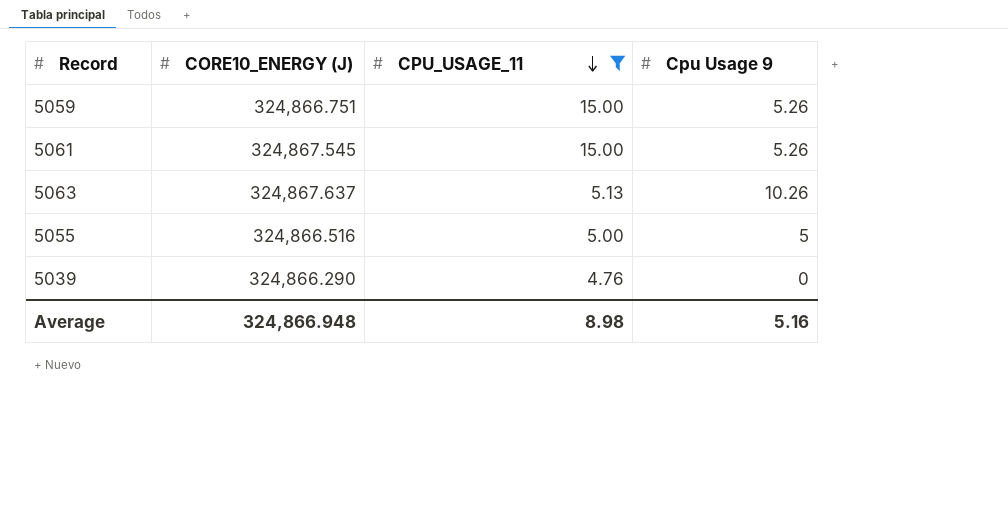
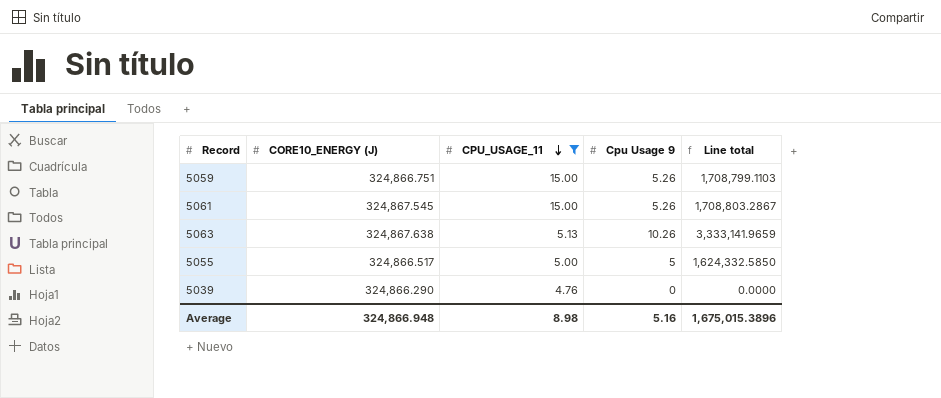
column Line total | formula: none -> [CORE10_ENERGY (J)] * [Cpu Usage 9]
5063 | CORE10_ENERGY (J): 324,867.637 -> 324,867.638
5055 | CORE10_ENERGY (J): 324,866.516 -> 324,866.517

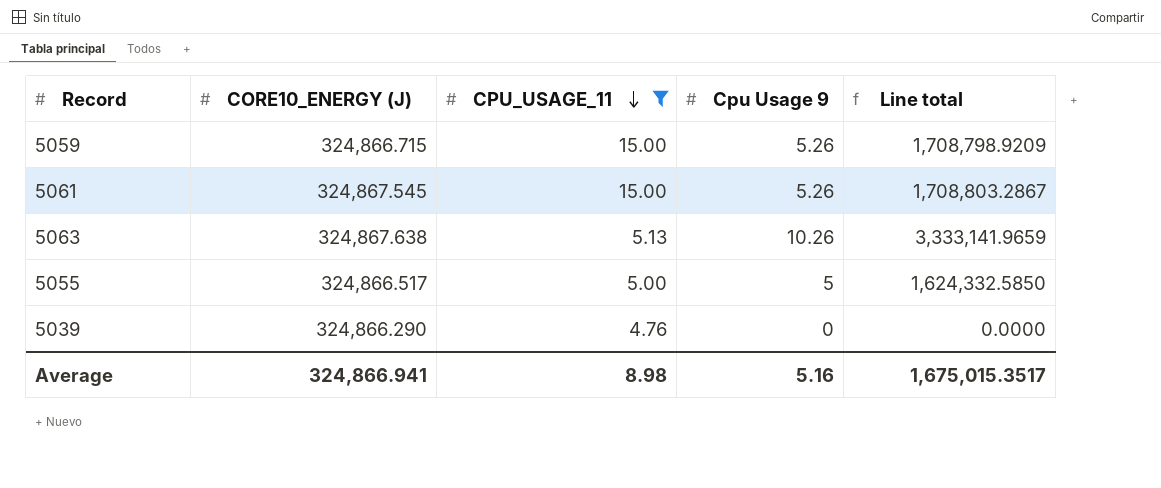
5059 | CORE10_ENERGY (J): 324,866.751 -> 324,866.715
5059 | Line total: 1,708,799.1103 -> 1,708,798.9209
Average | CORE10_ENERGY (J): 324,866.948 -> 324,866.941
Average | Line total: 1,675,015.3896 -> 1,675,015.3517

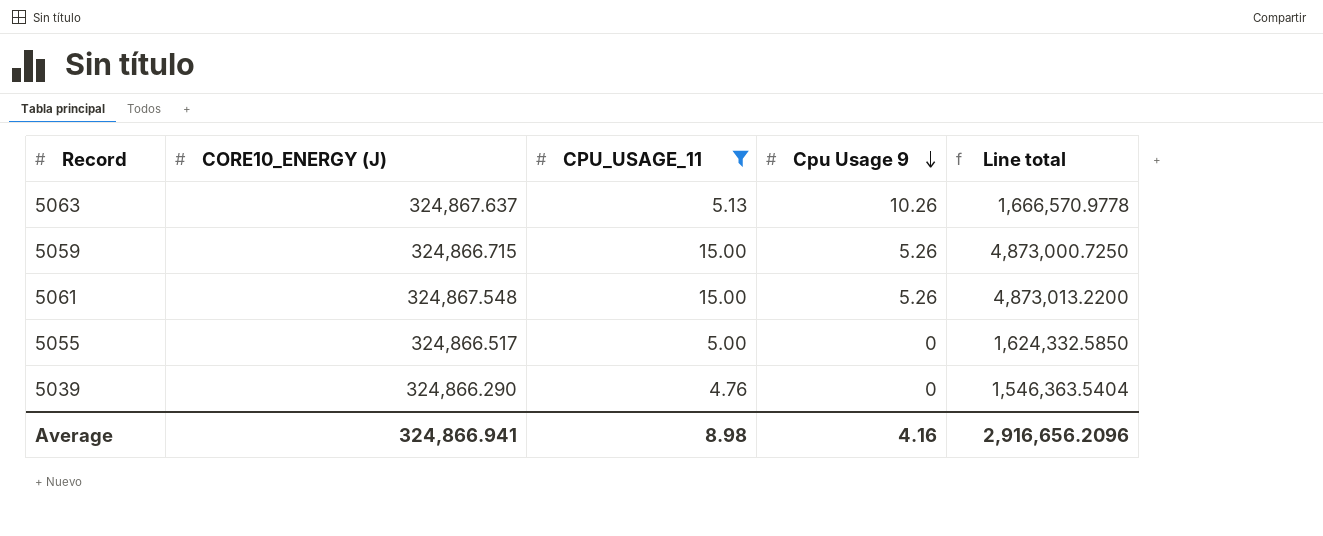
row order: CPU_USAGE_11 descending -> Cpu Usage 9 descending
column Line total | formula: [CORE10_ENERGY (J)] * [Cpu Usage 9] -> [CORE10_ENERGY (J)] * [CPU_USAGE_11]
5063 | CORE10_ENERGY (J): 324,867.638 -> 324,867.637
5061 | CORE10_ENERGY (J): 324,867.545 -> 324,867.548
5055 | Cpu Usage 9: 5 -> 0
Average | Cpu Usage 9: 5.16 -> 4.16
Average | Line total: 1,675,015.3517 -> 2,916,656.2096

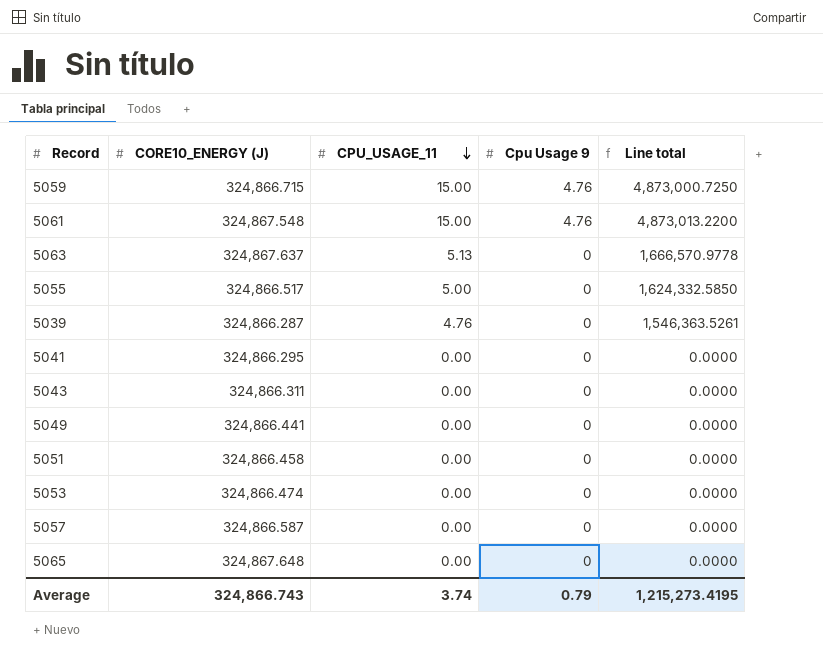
filter: CPU_USAGE_11 != 0.00 -> none
row order: Cpu Usage 9 descending -> CPU_USAGE_11 descending
5059 | Cpu Usage 9: 5.26 -> 4.76
5061 | Cpu Usage 9: 5.26 -> 4.76
5063 | Cpu Usage 9: 10.26 -> 0
5039 | CORE10_ENERGY (J): 324,866.290 -> 324,866.287
5039 | Line total: 1,546,363.5404 -> 1,546,363.5261
Average | CORE10_ENERGY (J): 324,866.941 -> 324,866.743
Average | CPU_USAGE_11: 8.98 -> 3.74
Average | Cpu Usage 9: 4.16 -> 0.79
Average | Line total: 2,916,656.2096 -> 1,215,273.4195

